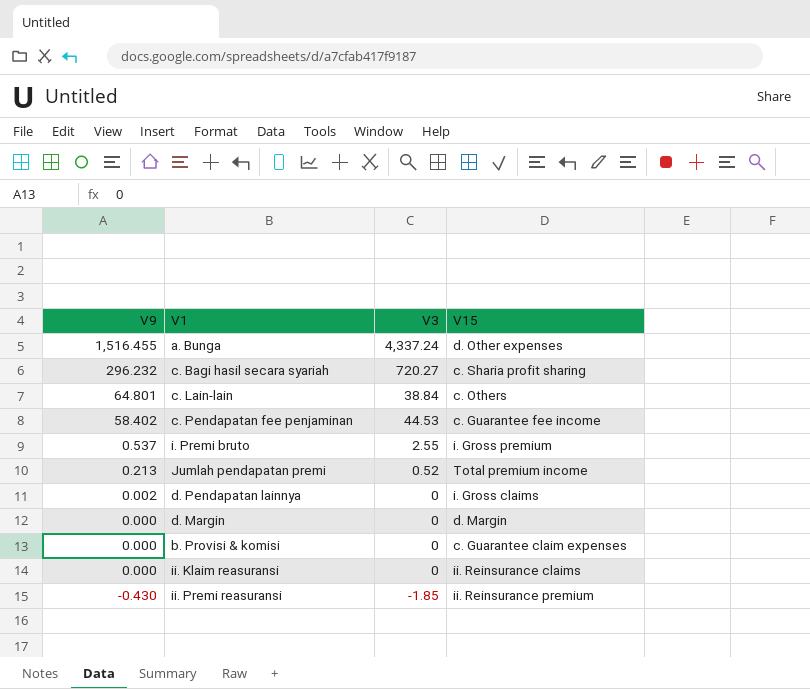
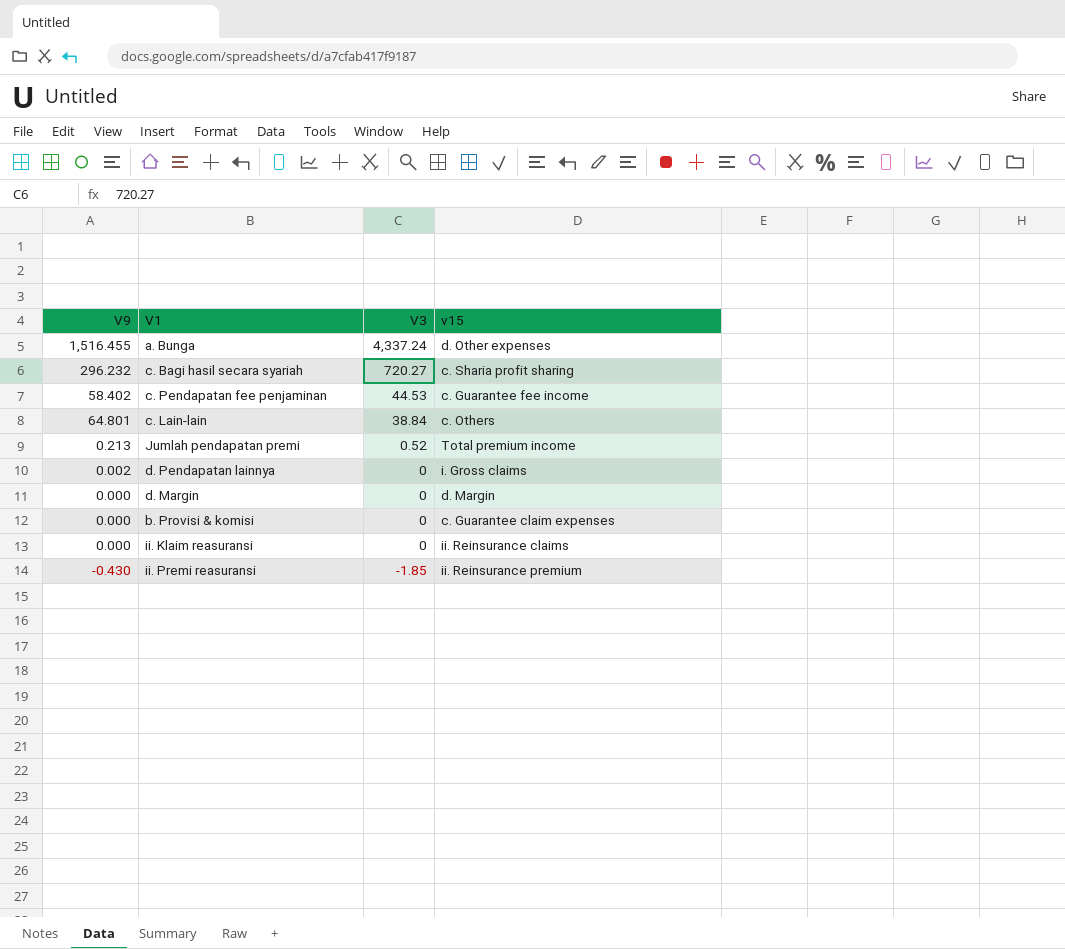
row order: V9 descending -> V3 descending
column name: V15 -> v15
row i. Premi bruto: 0.537 | 2.55 | i. Gross premium -> none

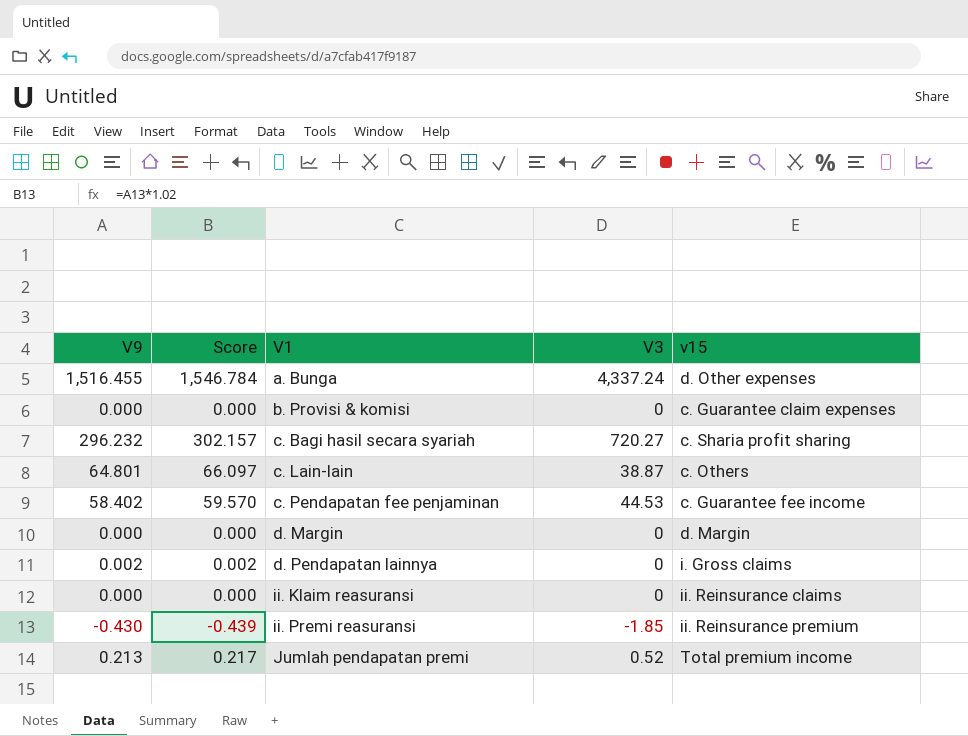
row order: V3 descending -> V1 ascending
column Score | formula: none -> [V9] * 1.02
c. Lain-lain | V3: 38.84 -> 38.87

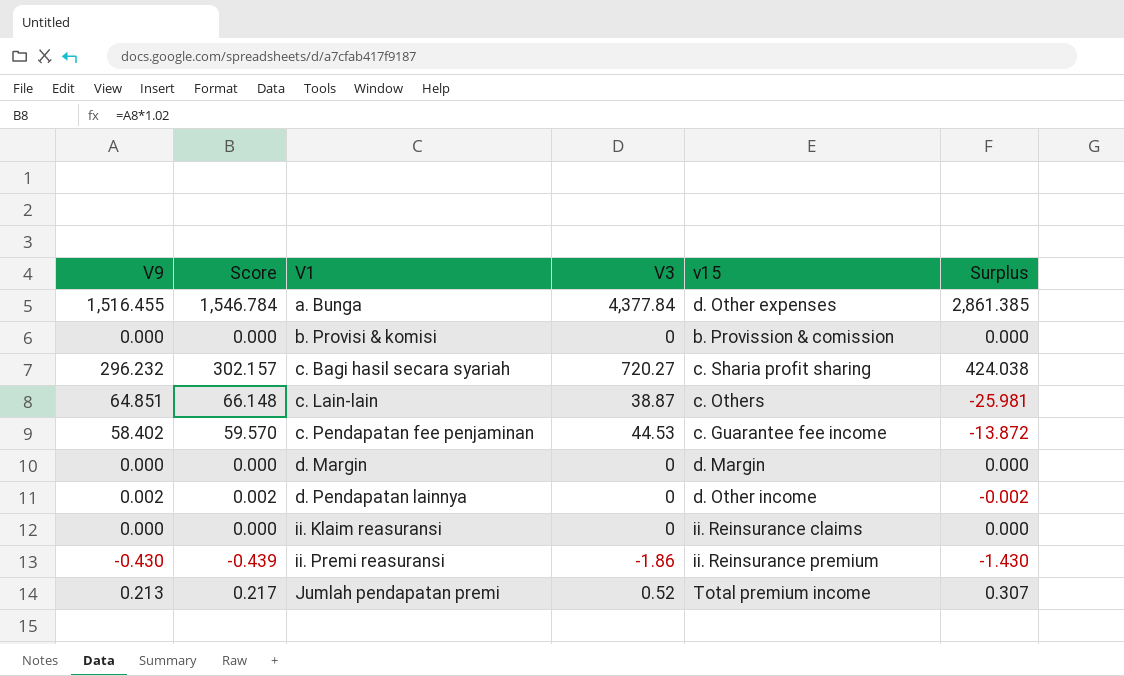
column Surplus | formula: none -> [V3] - [V9]
a. Bunga | V3: 4,337.24 -> 4,377.84
b. Provisi & komisi | v15: c. Guarantee claim expenses -> b. Provission & comission
c. Lain-lain | V9: 64.801 -> 64.851
c. Lain-lain | Score: 66.097 -> 66.148
d. Pendapatan lainnya | v15: i. Gross claims -> d. Other income
ii. Premi reasuransi | V3: -1.85 -> -1.86

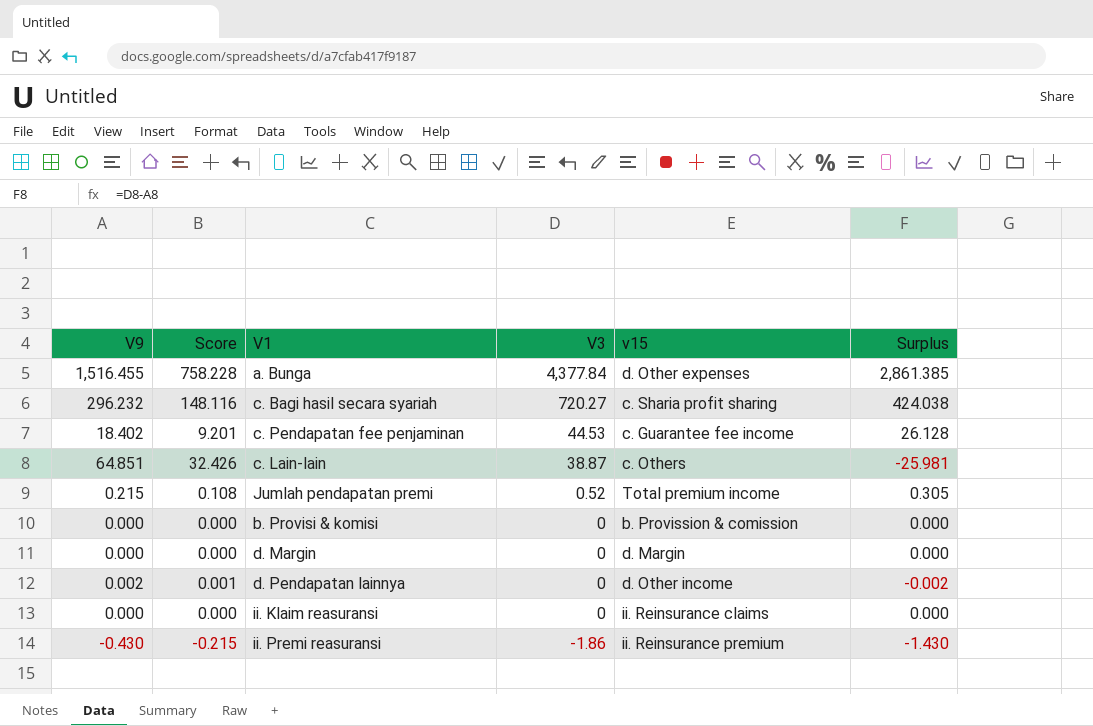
row order: V1 ascending -> V3 descending
column Score | formula: [V9] * 1.02 -> [V9] * 0.5
c. Pendapatan fee penjaminan | V9: 58.402 -> 18.402
c. Pendapatan fee penjaminan | Surplus: -13.872 -> 26.128
Jumlah pendapatan premi | V9: 0.213 -> 0.215
Jumlah pendapatan premi | Surplus: 0.307 -> 0.305

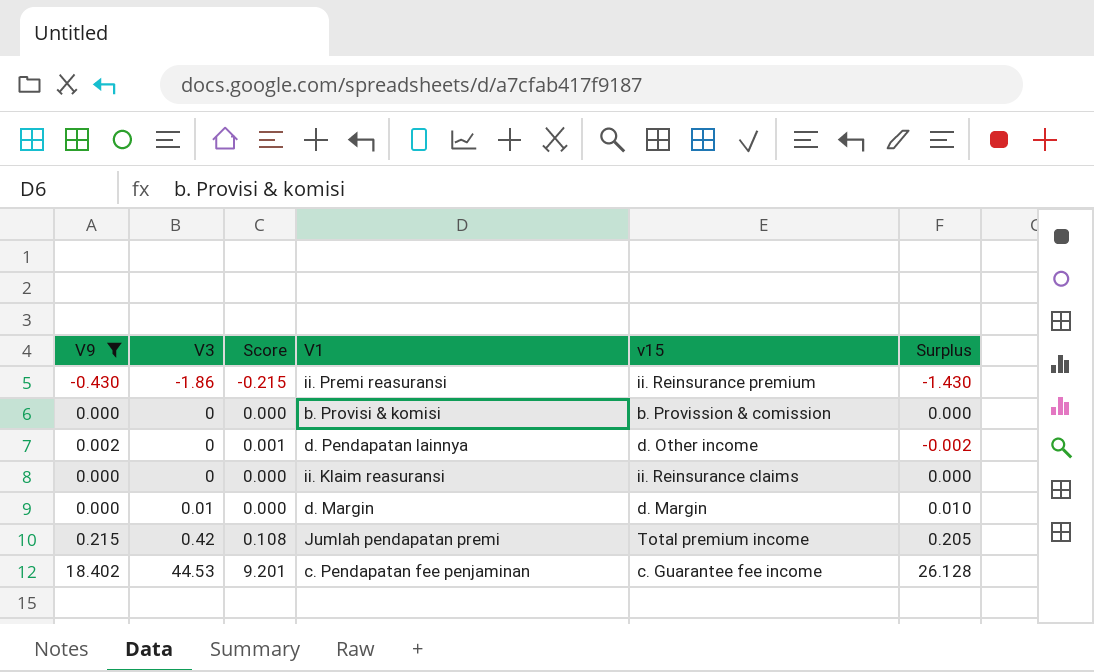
filter: none -> V9 <= 18.402
row order: V3 descending -> V3 ascending
column V3 | position: 4 -> 2
d. Margin | V3: 0 -> 0.01
d. Margin | Surplus: 0.000 -> 0.010
Jumlah pendapatan premi | V3: 0.52 -> 0.42
Jumlah pendapatan premi | Surplus: 0.305 -> 0.205

